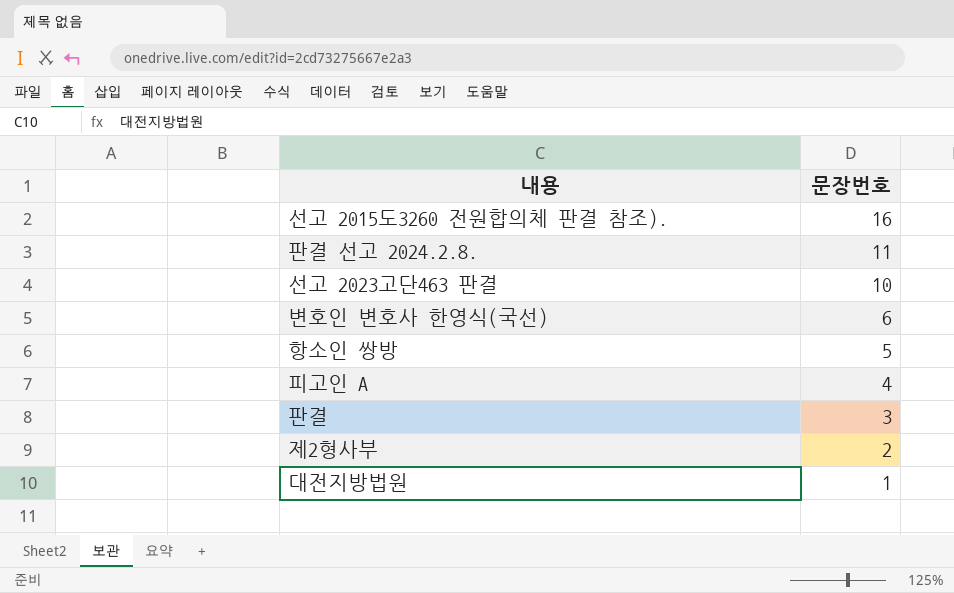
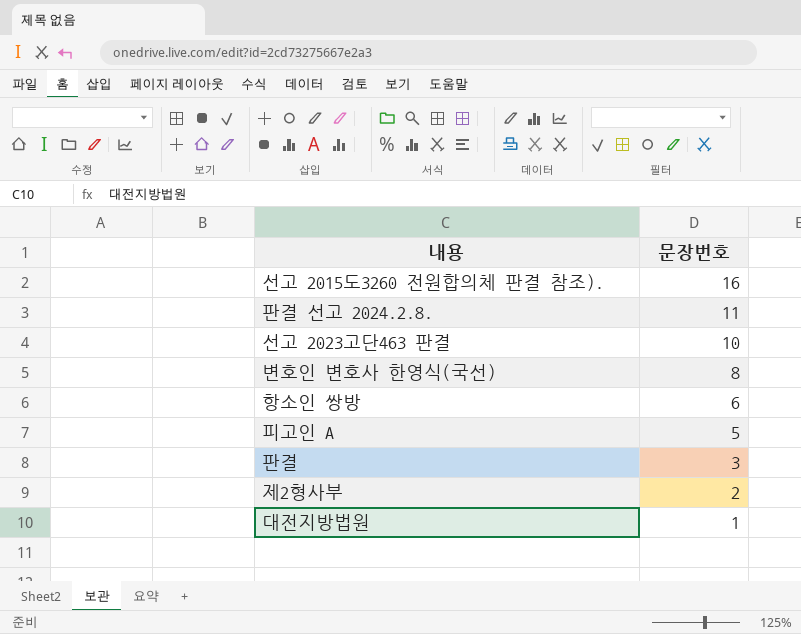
변호인 변호사 한영식(국선) | 문장번호: 6 -> 8
항소인 쌍방 | 문장번호: 5 -> 6
피고인 A | 문장번호: 4 -> 5

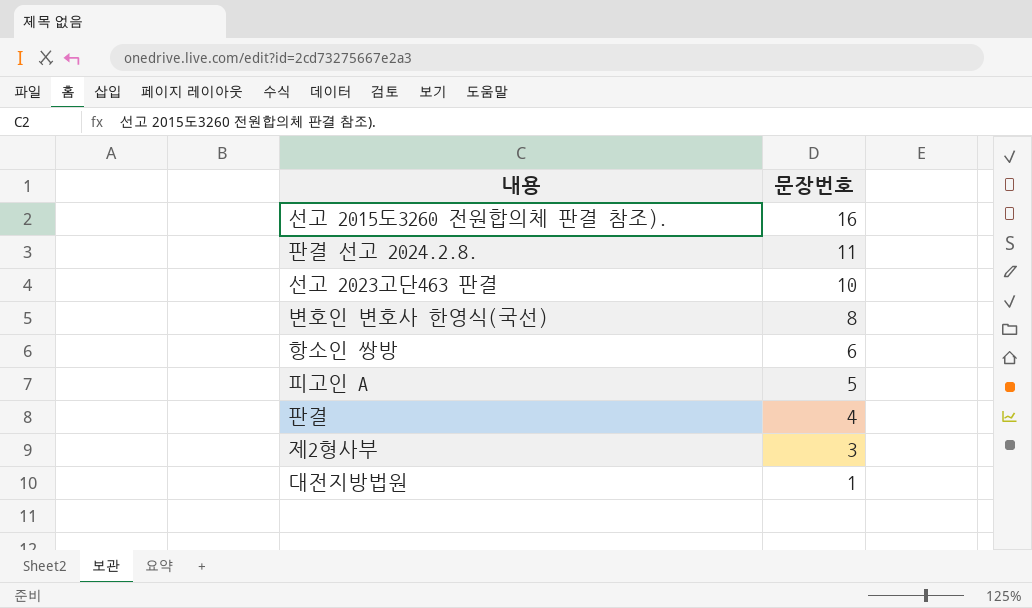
판결 | 문장번호: 3 -> 4
제2형사부 | 문장번호: 2 -> 3

